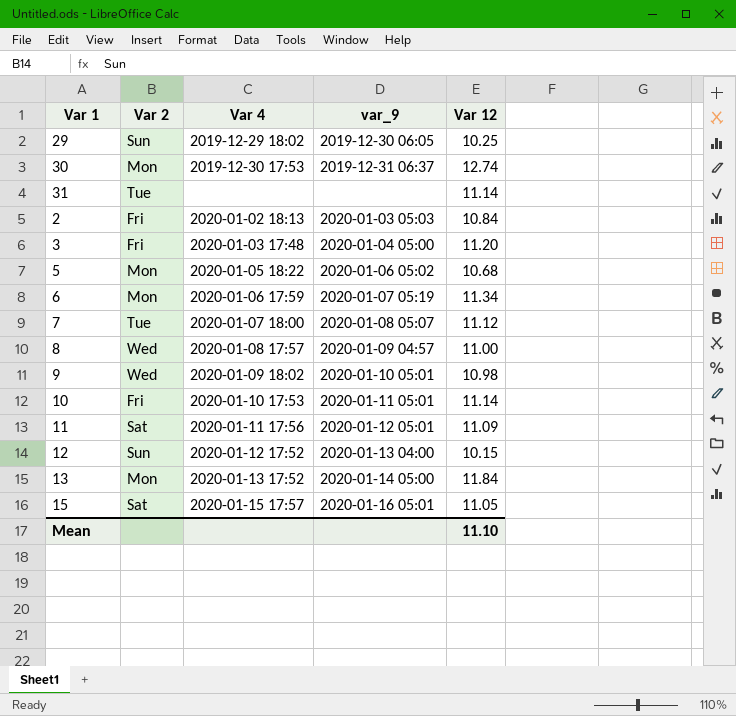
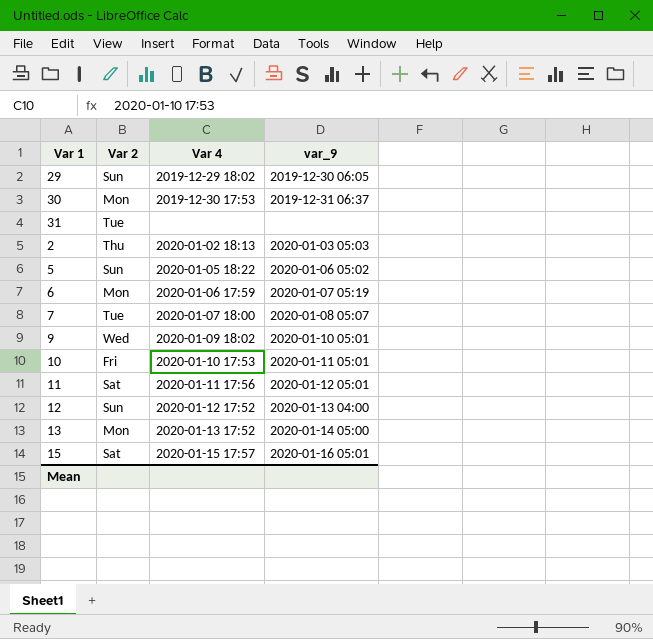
column Var 12 | position: 5 -> none
row 3: Fri | 2020-01-03 17:48 | 2020-01-04 05:00 | 11.20 -> none
row 8: Wed | 2020-01-08 17:57 | 2020-01-09 04:57 | 11.00 -> none
2 | Var 2: Fri -> Thu
5 | Var 2: Mon -> Sun

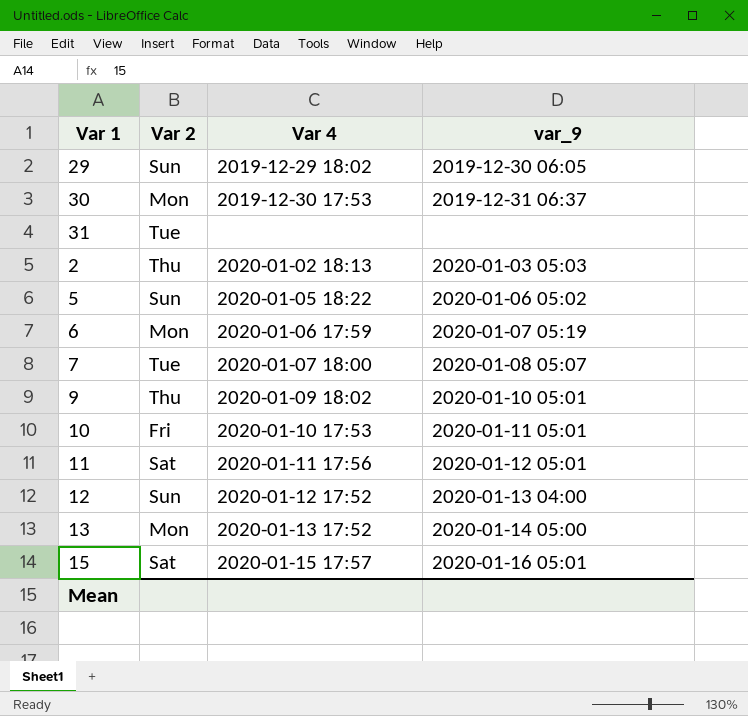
9 | Var 2: Wed -> Thu

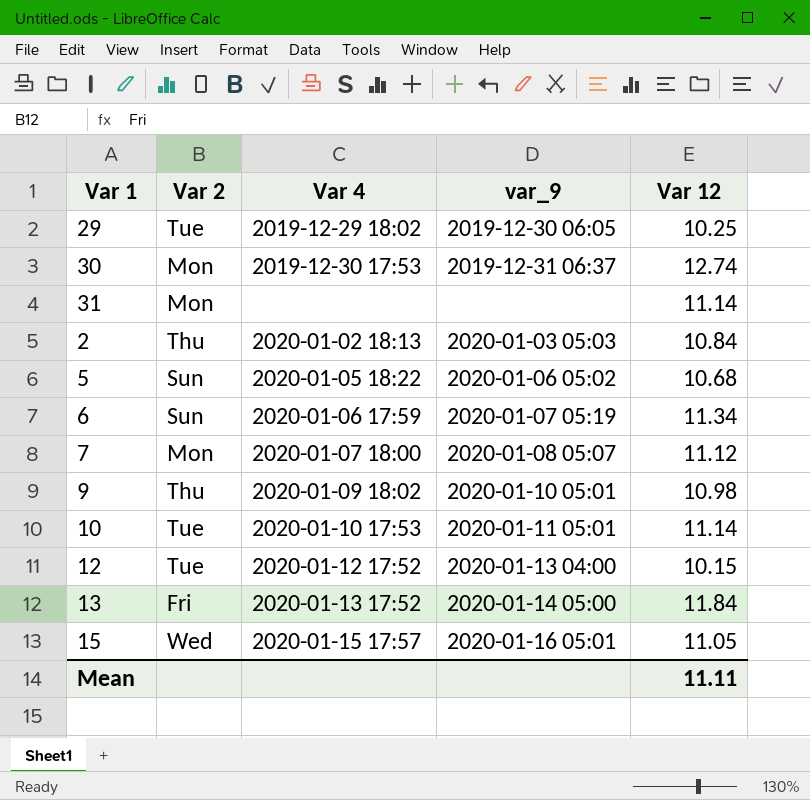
column Var 12 | position: none -> 5
row 11: Sat | 2020-01-11 17:56 | 2020-01-12 05:01 -> none
29 | Var 2: Sun -> Tue
31 | Var 2: Tue -> Mon
6 | Var 2: Mon -> Sun
7 | Var 2: Tue -> Mon
10 | Var 2: Fri -> Tue
12 | Var 2: Sun -> Tue
13 | Var 2: Mon -> Fri
15 | Var 2: Sat -> Wed

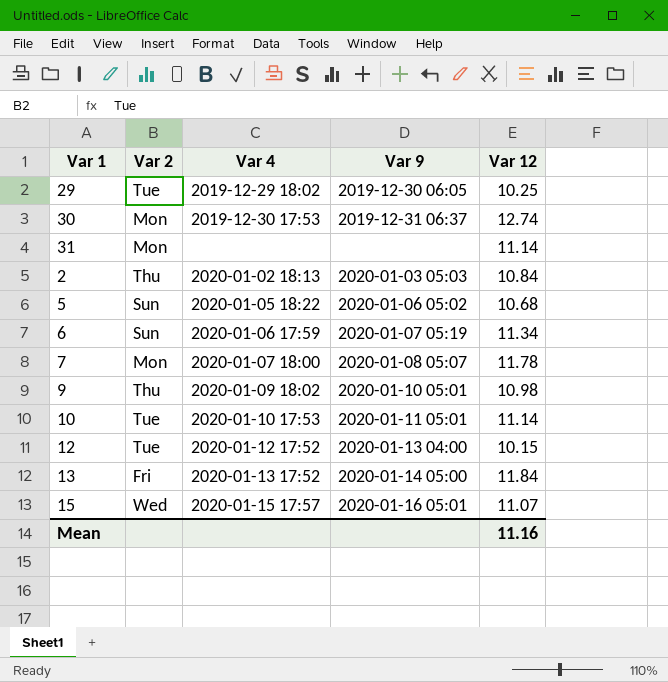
column name: var_9 -> Var 9
7 | Var 12: 11.12 -> 11.78
15 | Var 12: 11.05 -> 11.07
Mean | Var 12: 11.11 -> 11.16

